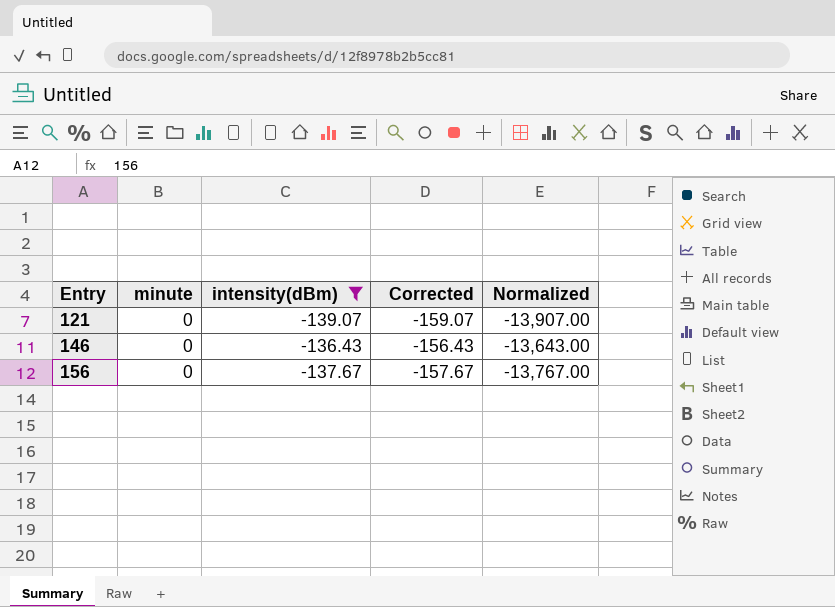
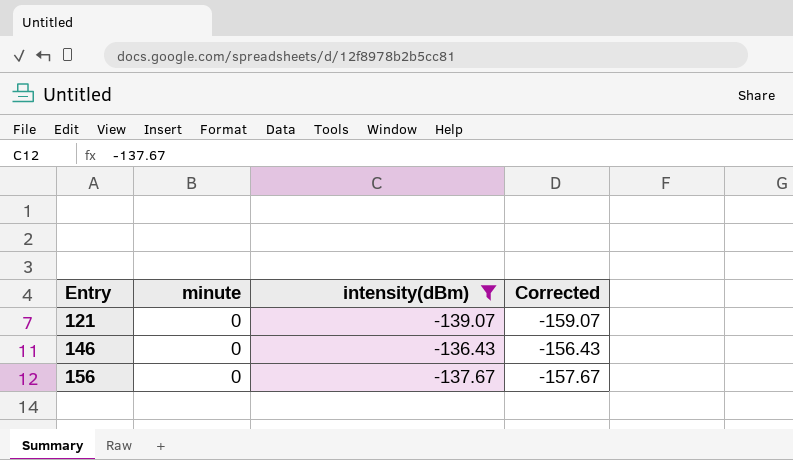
column Normalized | formula: [intensity(dBm)] * 100 -> none

